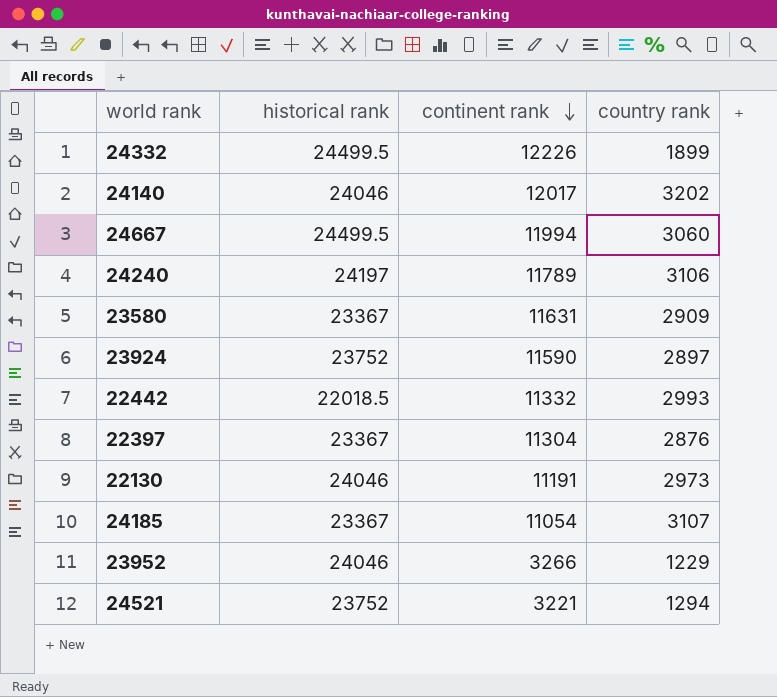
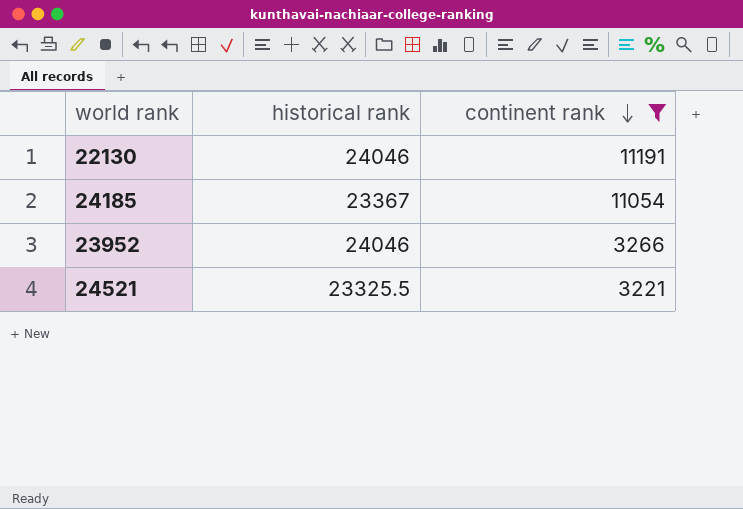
filter: none -> continent rank <= 11191
column country rank | position: 4 -> none
24521 | historical rank: 23752 -> 23325.5

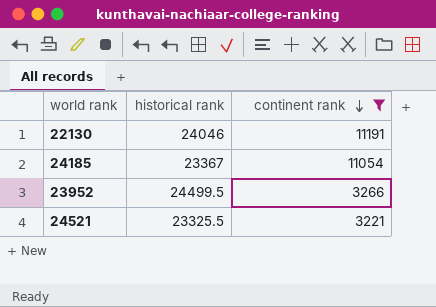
23952 | historical rank: 24046 -> 24499.5

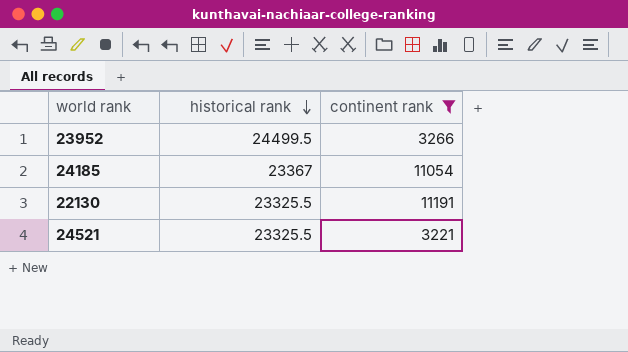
row order: continent rank descending -> historical rank descending
22130 | historical rank: 24046 -> 23325.5

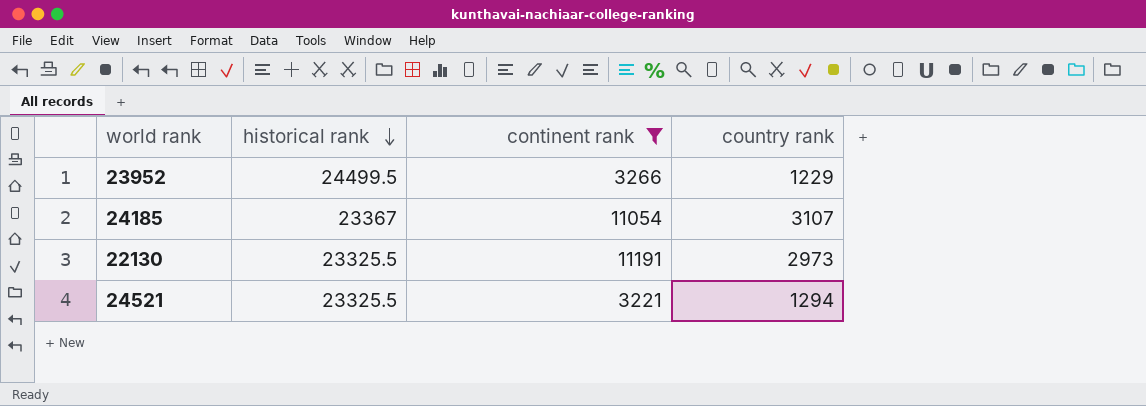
column country rank | position: none -> 4

